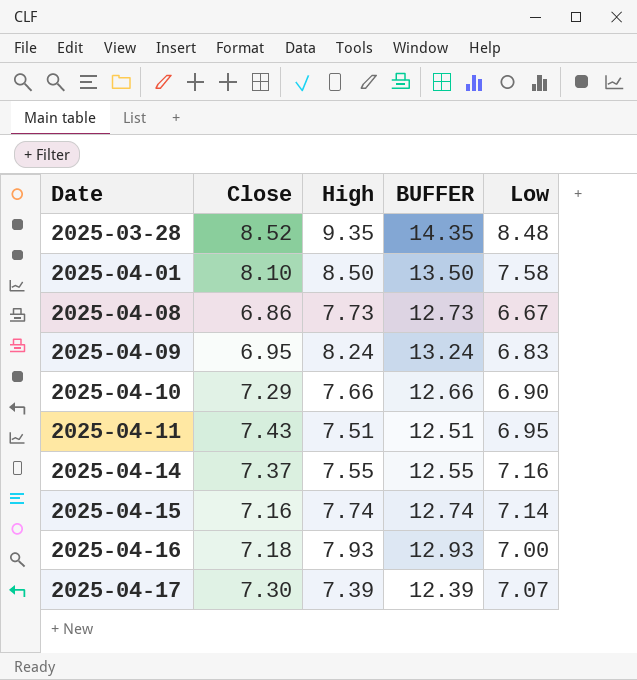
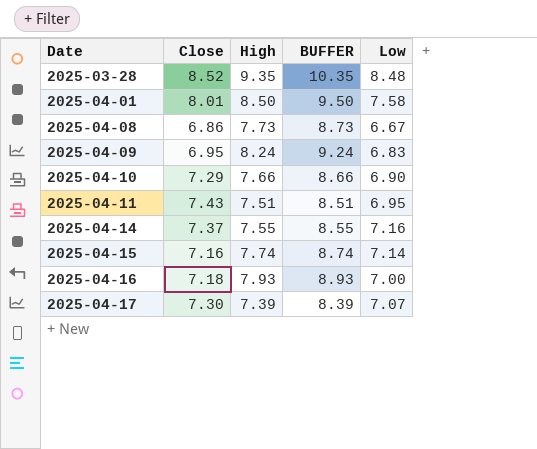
column BUFFER | formula: [High] + 5 -> [High] + 1
2025-04-01 | Close: 8.10 -> 8.01

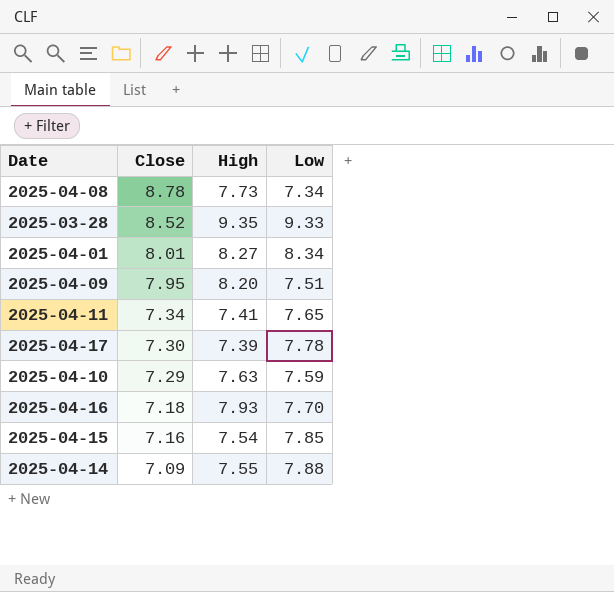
row order: Date ascending -> Close descending
column BUFFER | formula: [High] + 1 -> none
2025-04-08 | Close: 6.86 -> 8.78
2025-04-08 | Low: 6.67 -> 7.34
2025-03-28 | Low: 8.48 -> 9.33
2025-04-01 | High: 8.50 -> 8.27
2025-04-01 | Low: 7.58 -> 8.34
2025-04-09 | Close: 6.95 -> 7.95
2025-04-09 | High: 8.24 -> 8.20
2025-04-09 | Low: 6.83 -> 7.51
2025-04-11 | Close: 7.43 -> 7.34
2025-04-11 | High: 7.51 -> 7.41
2025-04-11 | Low: 6.95 -> 7.65
2025-04-17 | Low: 7.07 -> 7.78
2025-04-10 | High: 7.66 -> 7.63
2025-04-10 | Low: 6.90 -> 7.59
2025-04-16 | Low: 7.00 -> 7.70
2025-04-15 | High: 7.74 -> 7.54
2025-04-15 | Low: 7.14 -> 7.85
2025-04-14 | Close: 7.37 -> 7.09
2025-04-14 | Low: 7.16 -> 7.88

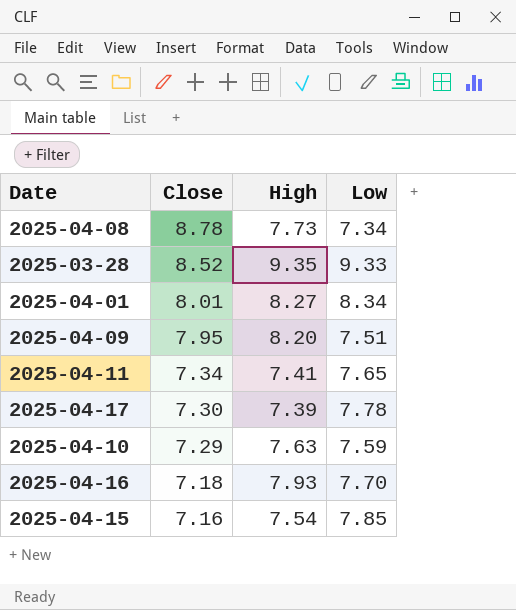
row 2025-04-14: 7.09 | 7.55 | 7.88 -> none

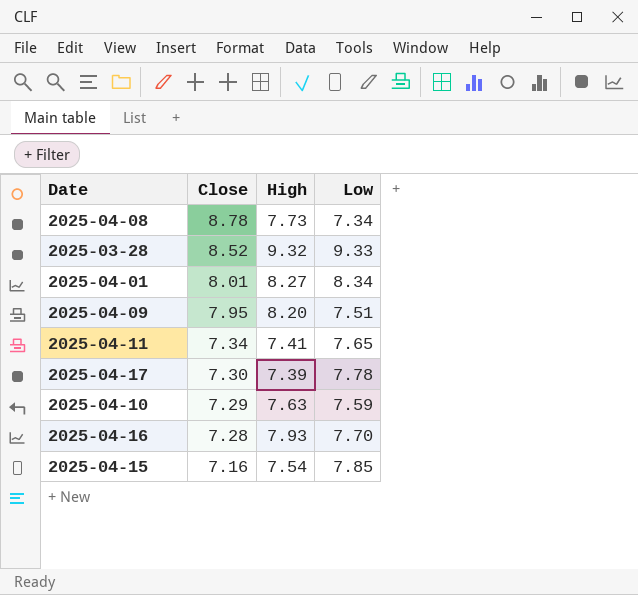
2025-03-28 | High: 9.35 -> 9.32
2025-04-16 | Close: 7.18 -> 7.28

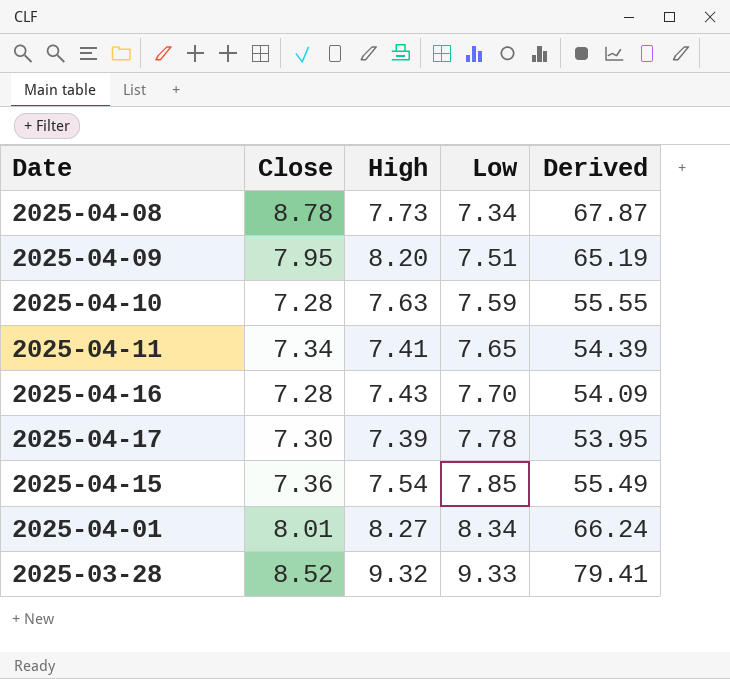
row order: Close descending -> Low ascending
column Derived | formula: none -> [Close] * [High]
2025-04-10 | Close: 7.29 -> 7.28
2025-04-16 | High: 7.93 -> 7.43
2025-04-15 | Close: 7.16 -> 7.36

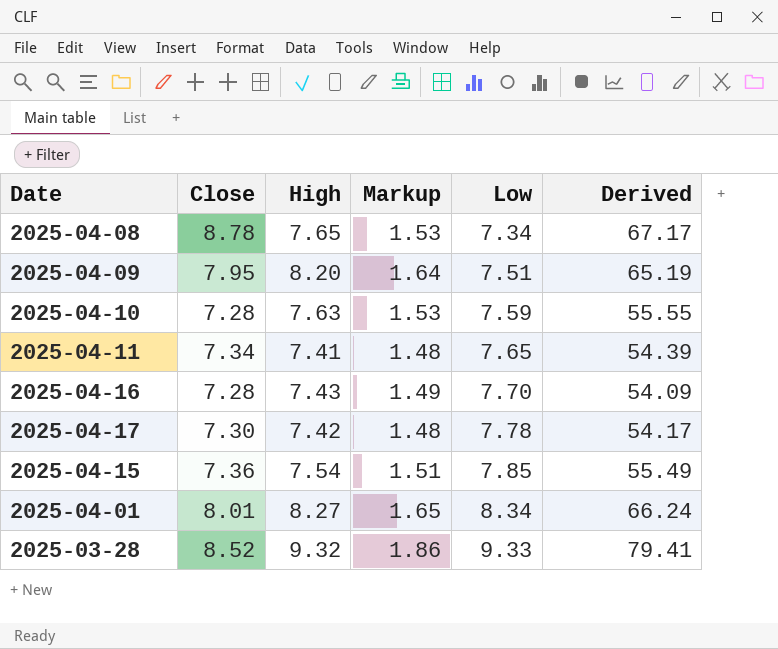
column Markup | formula: none -> [High] * 0.2
2025-04-08 | High: 7.73 -> 7.65
2025-04-08 | Derived: 67.87 -> 67.17
2025-04-17 | High: 7.39 -> 7.42
2025-04-17 | Derived: 53.95 -> 54.17

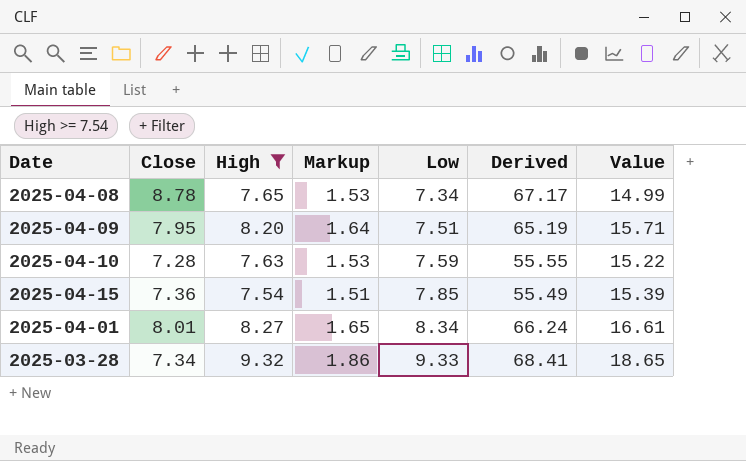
filter: none -> High >= 7.54
column Value | formula: none -> [High] + [Low]
2025-03-28 | Close: 8.52 -> 7.34
2025-03-28 | Derived: 79.41 -> 68.41

